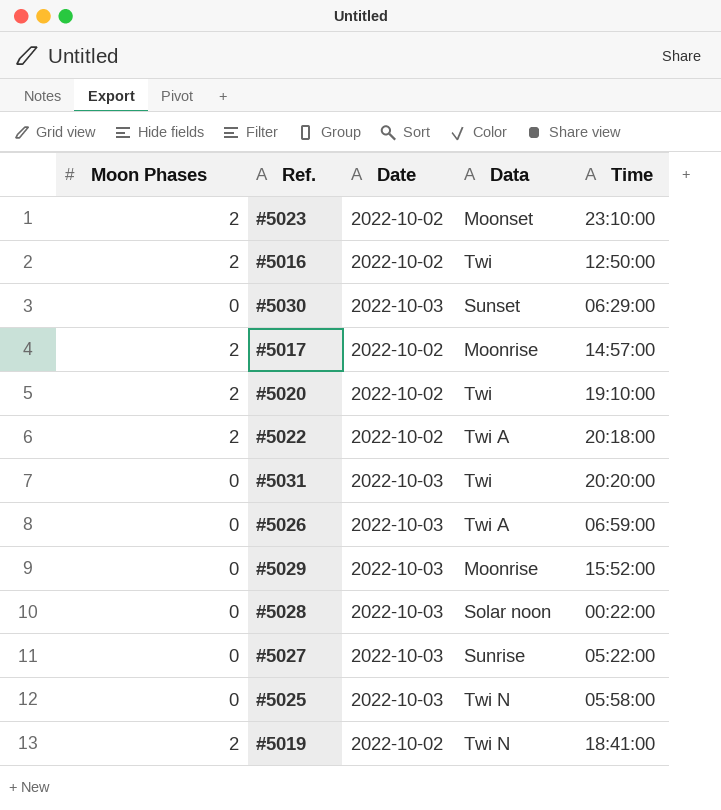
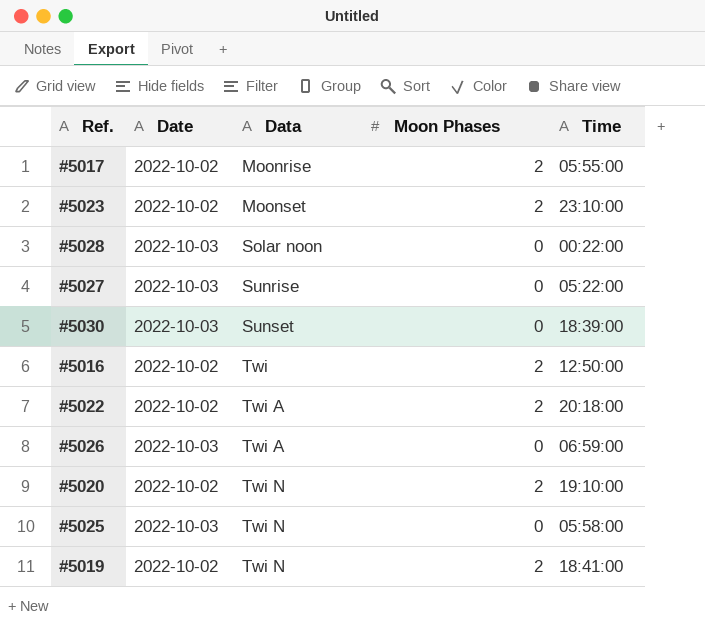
row order: none -> Data ascending
column Moon Phases | position: 1 -> 4
row #5031: 0 | 2022-10-03 | Twi | 20:20:00 -> none
row #5029: 0 | 2022-10-03 | Moonrise | 15:52:00 -> none
#5017 | Time: 14:57:00 -> 05:55:00
#5030 | Time: 06:29:00 -> 18:39:00
#5020 | Data: Twi -> Twi N

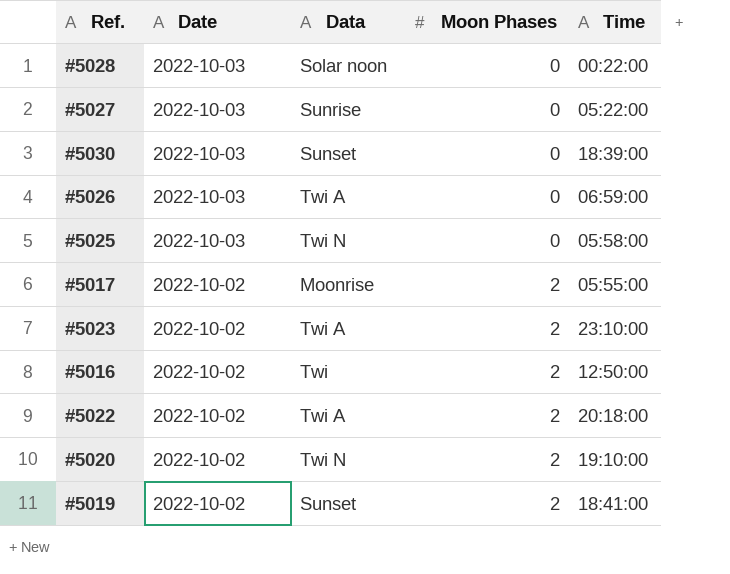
row order: Data ascending -> Date descending
#5023 | Data: Moonset -> Twi A
#5019 | Data: Twi N -> Sunset

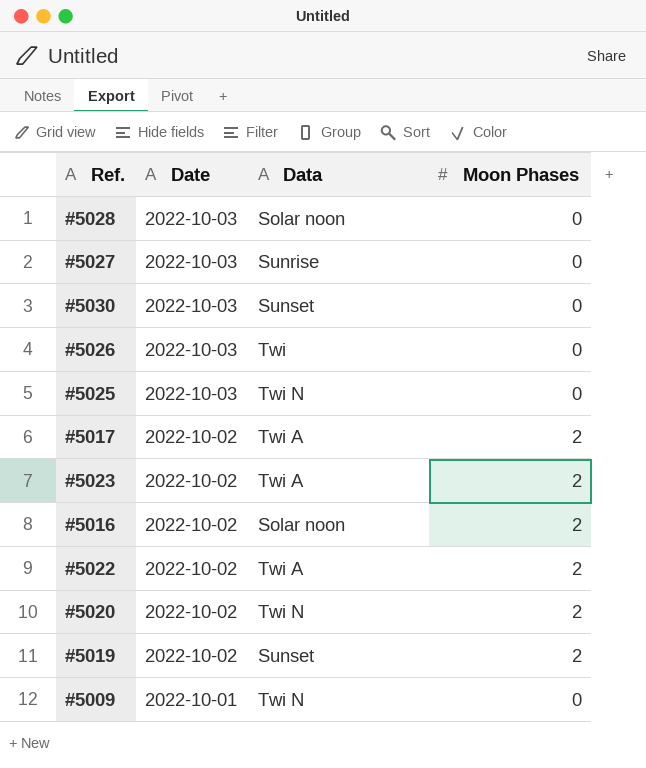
column Time | position: 5 -> none
#5026 | Data: Twi A -> Twi
#5017 | Data: Moonrise -> Twi A
#5016 | Data: Twi -> Solar noon
row #5009: none -> 2022-10-01 | Twi N | 0

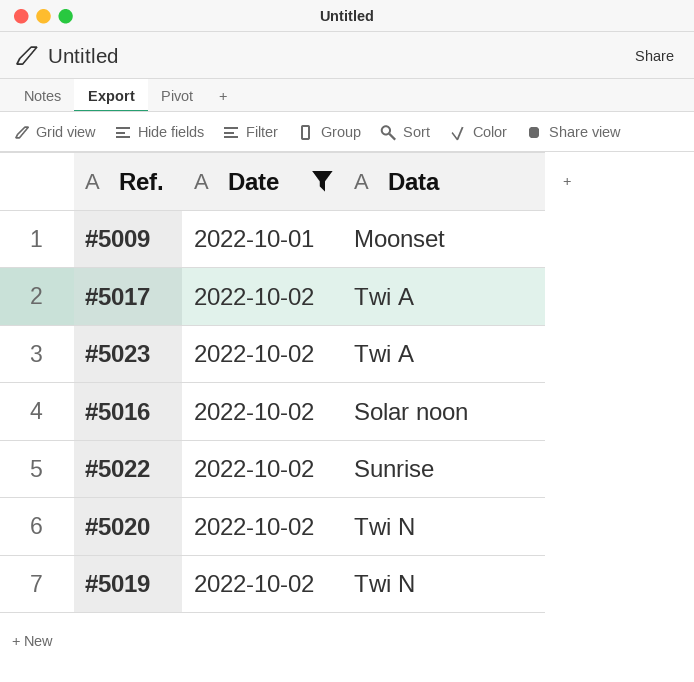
filter: none -> Date != 2022-10-03
row order: Date descending -> Date ascending
column Moon Phases | position: 4 -> none
#5009 | Data: Twi N -> Moonset
#5022 | Data: Twi A -> Sunrise
#5019 | Data: Sunset -> Twi N

